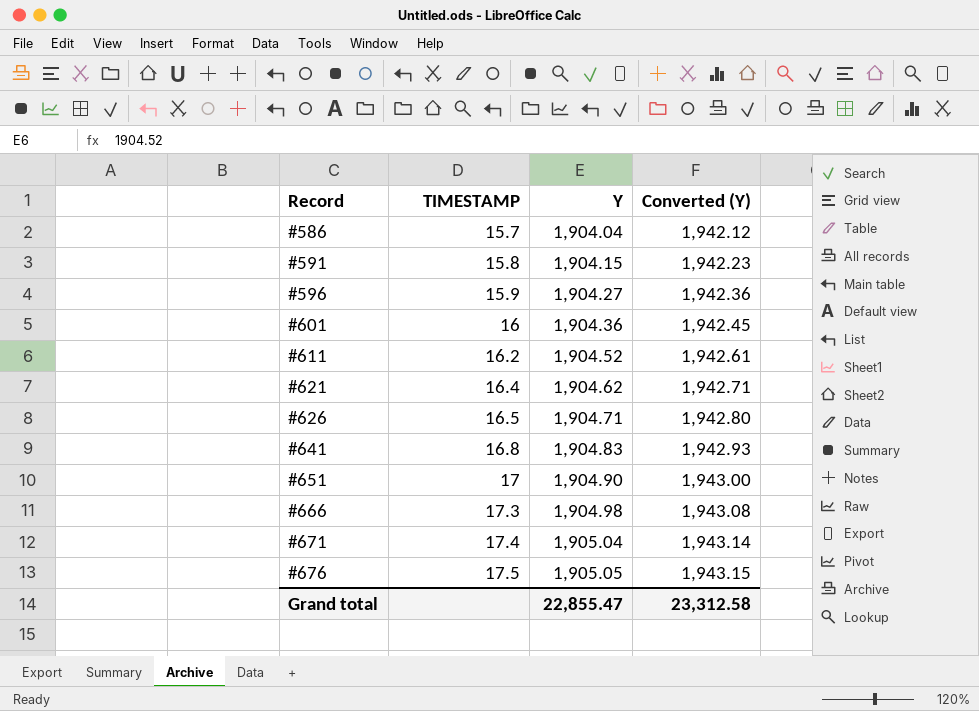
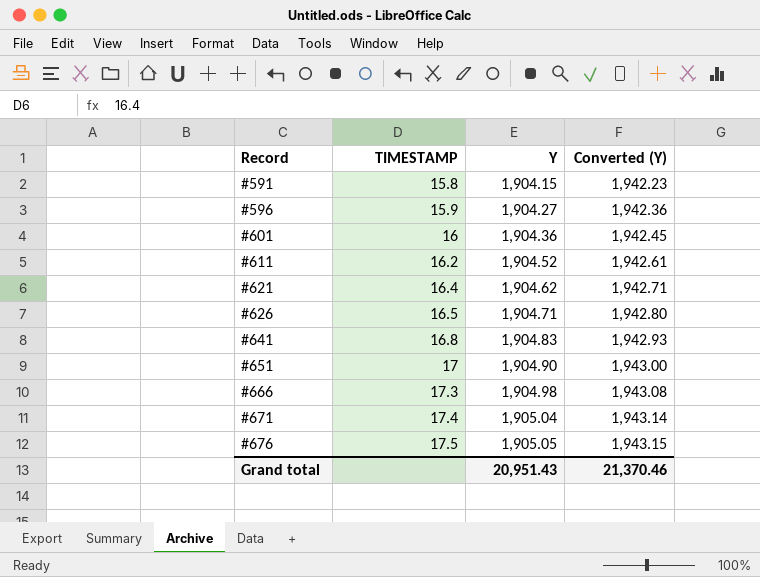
row #586: 15.7 | 1,904.04 | 1,942.12 -> none
Grand total | Y: 22,855.47 -> 20,951.43
Grand total | Converted (Y): 23,312.58 -> 21,370.46

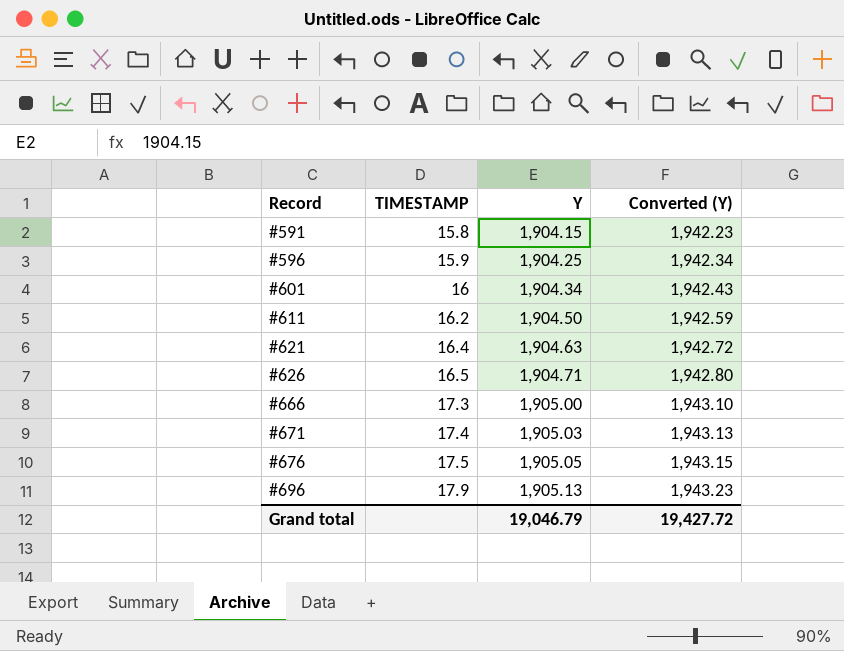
row #641: 16.8 | 1,904.83 | 1,942.93 -> none
row #651: 17 | 1,904.90 | 1,943.00 -> none
#596 | Y: 1,904.27 -> 1,904.25
#596 | Converted (Y): 1,942.36 -> 1,942.34
#601 | Y: 1,904.36 -> 1,904.34
#601 | Converted (Y): 1,942.45 -> 1,942.43
#611 | Y: 1,904.52 -> 1,904.50
#611 | Converted (Y): 1,942.61 -> 1,942.59
#621 | Y: 1,904.62 -> 1,904.63
#621 | Converted (Y): 1,942.71 -> 1,942.72
#666 | Y: 1,904.98 -> 1,905.00
#666 | Converted (Y): 1,943.08 -> 1,943.10
#671 | Y: 1,905.04 -> 1,905.03
#671 | Converted (Y): 1,943.14 -> 1,943.13
row #696: none -> 17.9 | 1,905.13 | 1,943.23
Grand total | Y: 20,951.43 -> 19,046.79
Grand total | Converted (Y): 21,370.46 -> 19,427.72

